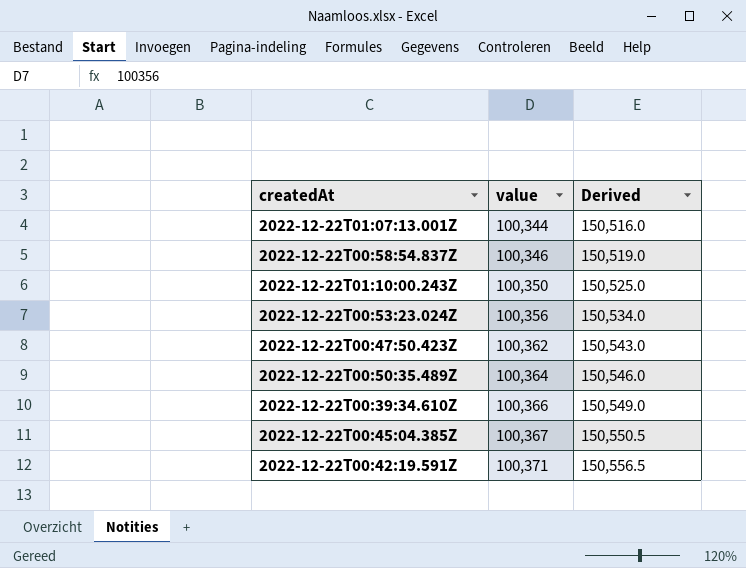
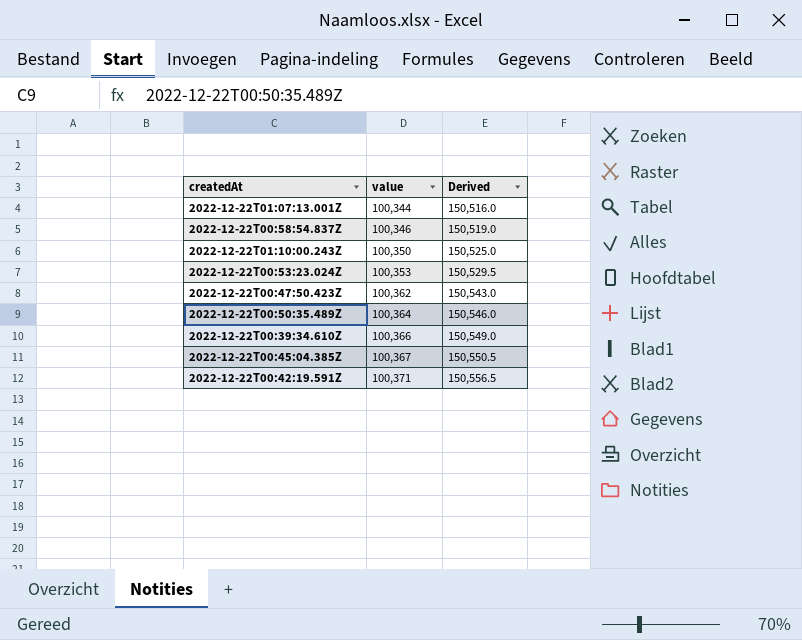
2022-12-22T00:53:23.024Z | value: 100,356 -> 100,353
2022-12-22T00:53:23.024Z | Derived: 150,534.0 -> 150,529.5

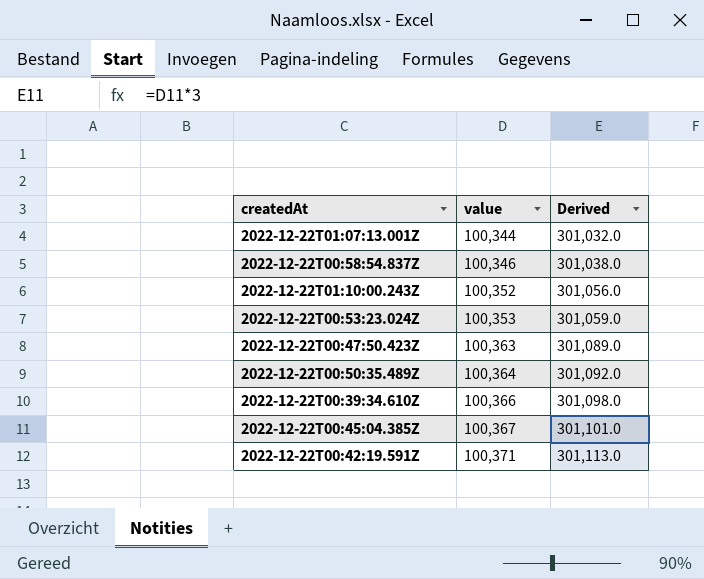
column Derived | formula: [value] * 1.5 -> [value] * 3
2022-12-22T01:10:00.243Z | value: 100,350 -> 100,352
2022-12-22T00:47:50.423Z | value: 100,362 -> 100,363

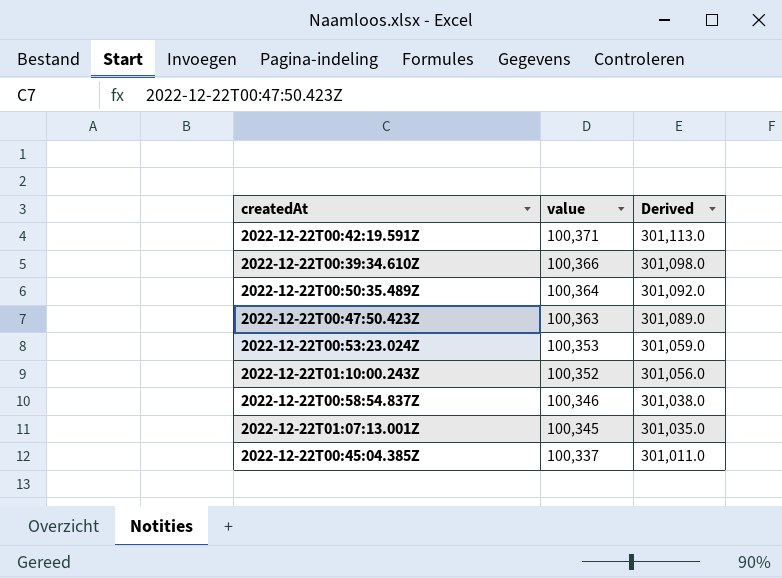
row order: value ascending -> value descending
2022-12-22T01:07:13.001Z | value: 100,344 -> 100,345
2022-12-22T01:07:13.001Z | Derived: 301,032.0 -> 301,035.0
2022-12-22T00:45:04.385Z | value: 100,367 -> 100,337
2022-12-22T00:45:04.385Z | Derived: 301,101.0 -> 301,011.0

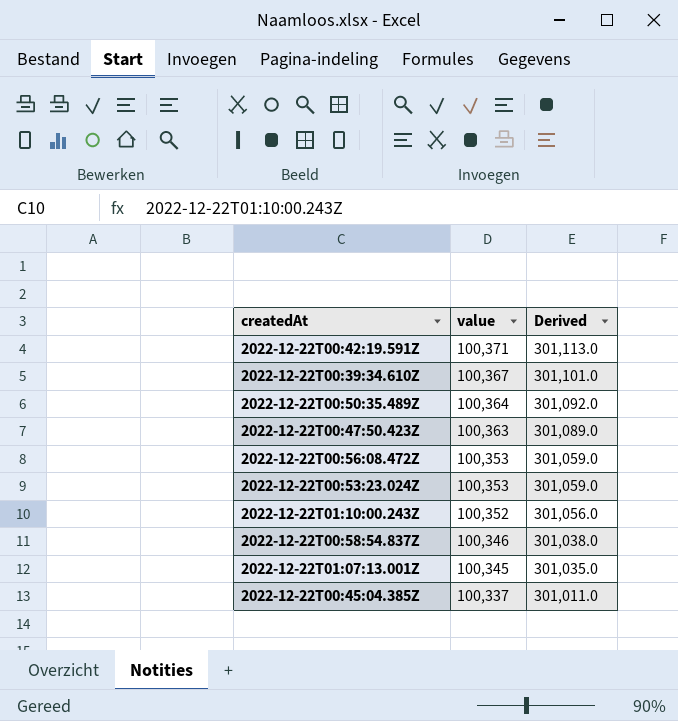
2022-12-22T00:39:34.610Z | value: 100,366 -> 100,367
2022-12-22T00:39:34.610Z | Derived: 301,098.0 -> 301,101.0
row 2022-12-22T00:56:08.472Z: none -> 100,353 | 301,059.0

